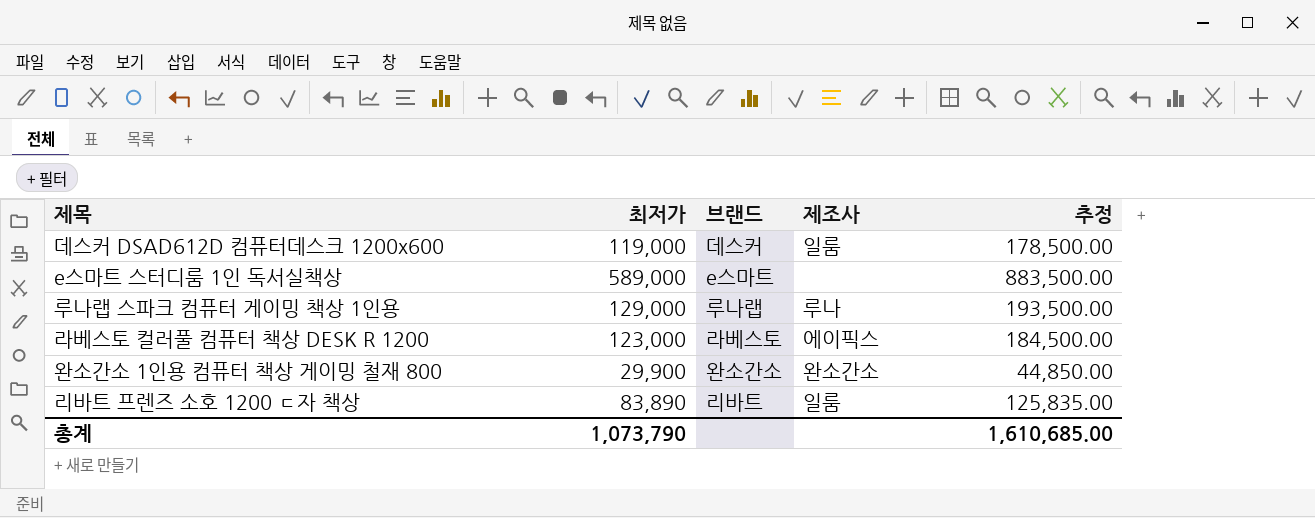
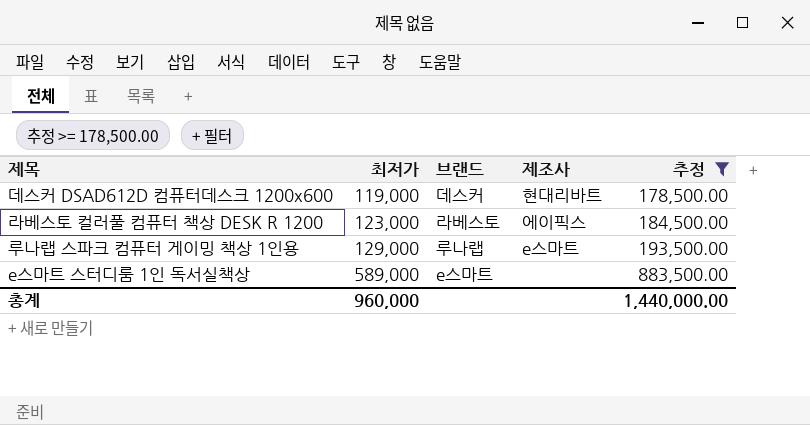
filter: none -> 추정 >= 178,500.00
row order: none -> 최저가 ascending
데스커 DSAD612D 컴퓨터데스크 1200x600 | 제조사: 일룸 -> 현대리바트
루나랩 스파크 컴퓨터 게이밍 책상 1인용 | 제조사: 루나 -> e스마트
총계 | 최저가: 1,073,790 -> 960,000
총계 | 추정: 1,610,685.00 -> 1,440,000.00

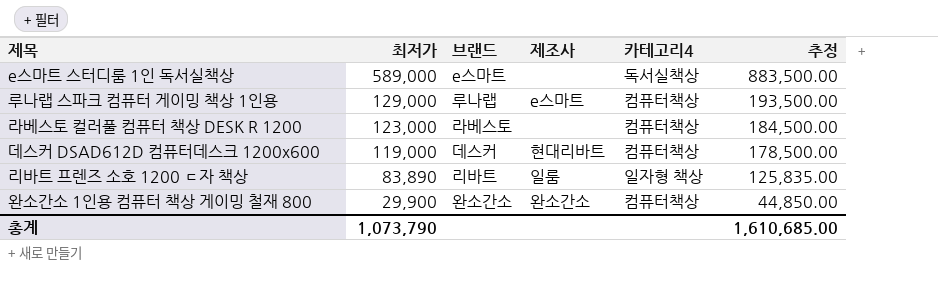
filter: 추정 >= 178,500.00 -> none
row order: 최저가 ascending -> 최저가 descending
column 카테고리4 | position: none -> 5
라베스토 컬러풀 컴퓨터 책상 DESK R 1200 | 제조사: 에이픽스 -> none
총계 | 최저가: 960,000 -> 1,073,790
총계 | 추정: 1,440,000.00 -> 1,610,685.00

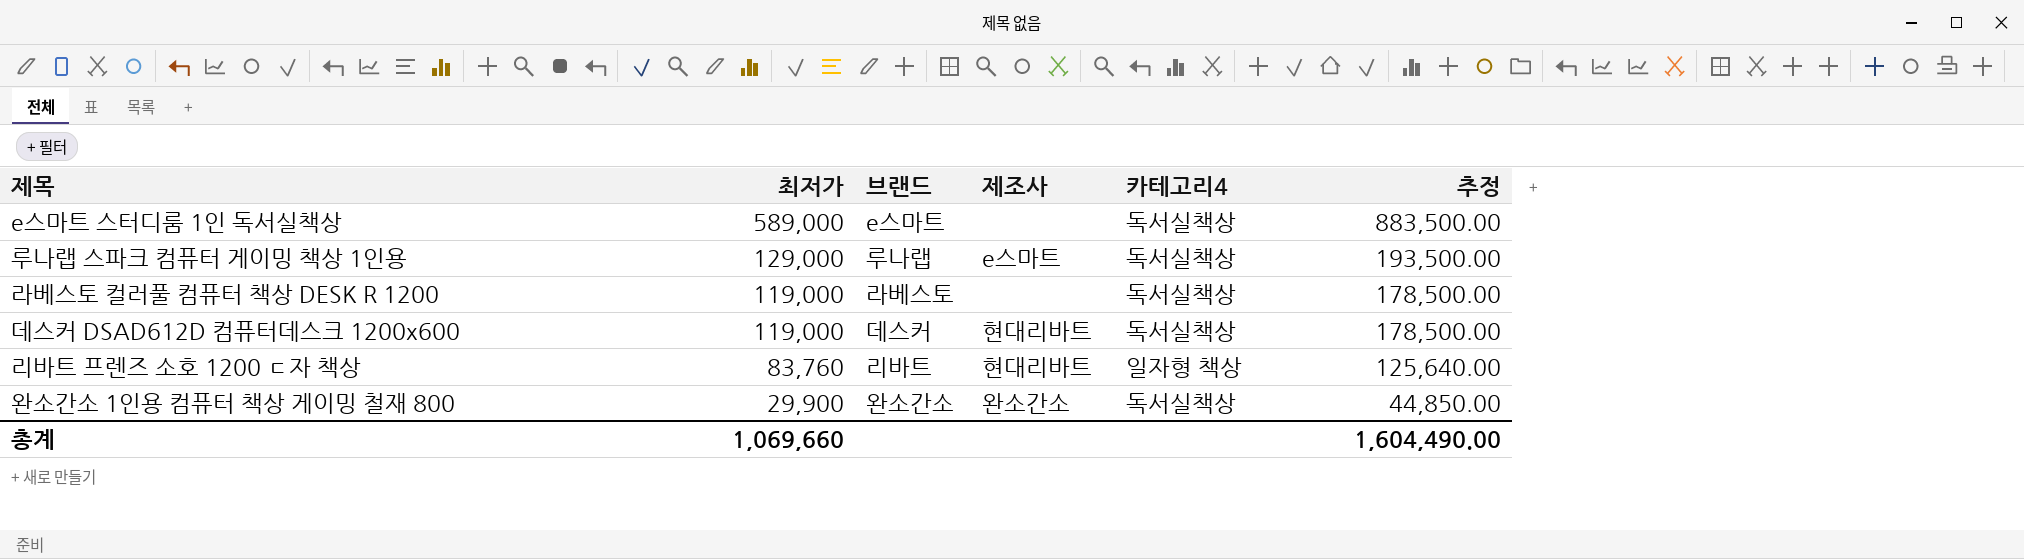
루나랩 스파크 컴퓨터 게이밍 책상 1인용 | 카테고리4: 컴퓨터책상 -> 독서실책상
라베스토 컬러풀 컴퓨터 책상 DESK R 1200 | 최저가: 123,000 -> 119,000
라베스토 컬러풀 컴퓨터 책상 DESK R 1200 | 카테고리4: 컴퓨터책상 -> 독서실책상
라베스토 컬러풀 컴퓨터 책상 DESK R 1200 | 추정: 184,500.00 -> 178,500.00
데스커 DSAD612D 컴퓨터데스크 1200x600 | 카테고리4: 컴퓨터책상 -> 독서실책상
리바트 프렌즈 소호 1200 ㄷ자 책상 | 최저가: 83,890 -> 83,760
리바트 프렌즈 소호 1200 ㄷ자 책상 | 제조사: 일룸 -> 현대리바트
리바트 프렌즈 소호 1200 ㄷ자 책상 | 추정: 125,835.00 -> 125,640.00
완소간소 1인용 컴퓨터 책상 게이밍 철재 800 | 카테고리4: 컴퓨터책상 -> 독서실책상
총계 | 최저가: 1,073,790 -> 1,069,660
총계 | 추정: 1,610,685.00 -> 1,604,490.00

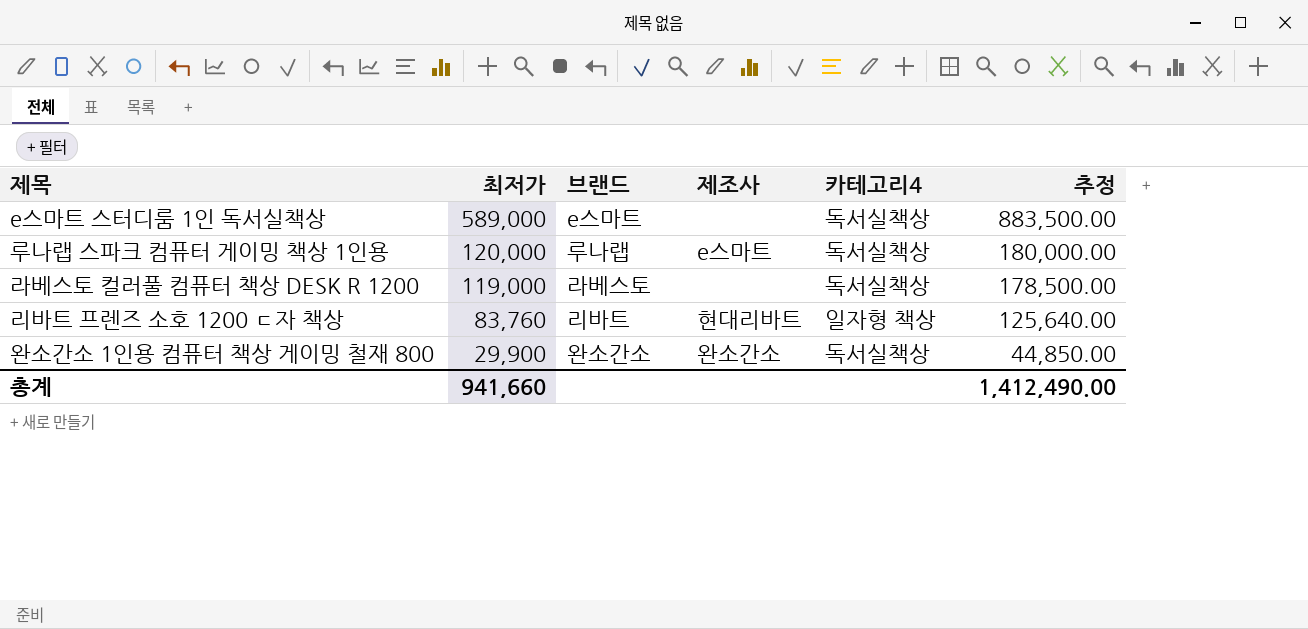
row 데스커 DSAD612D 컴퓨터데스크 1200x600: 119,000 | 데스커 | 현대리바트 | 독서실책상 | 178,500.00 -> none
루나랩 스파크 컴퓨터 게이밍 책상 1인용 | 최저가: 129,000 -> 120,000
루나랩 스파크 컴퓨터 게이밍 책상 1인용 | 추정: 193,500.00 -> 180,000.00
총계 | 최저가: 1,069,660 -> 941,660
총계 | 추정: 1,604,490.00 -> 1,412,490.00

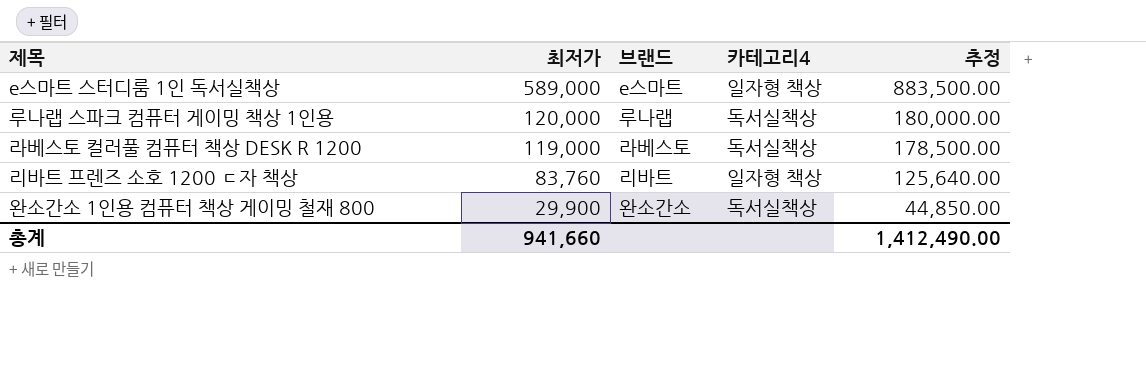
column 제조사 | position: 4 -> none
e스마트 스터디룸 1인 독서실책상 | 카테고리4: 독서실책상 -> 일자형 책상

